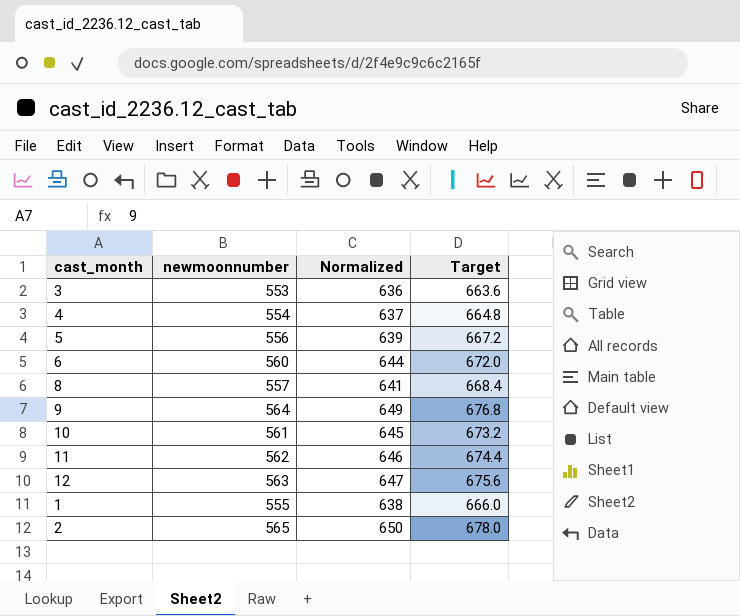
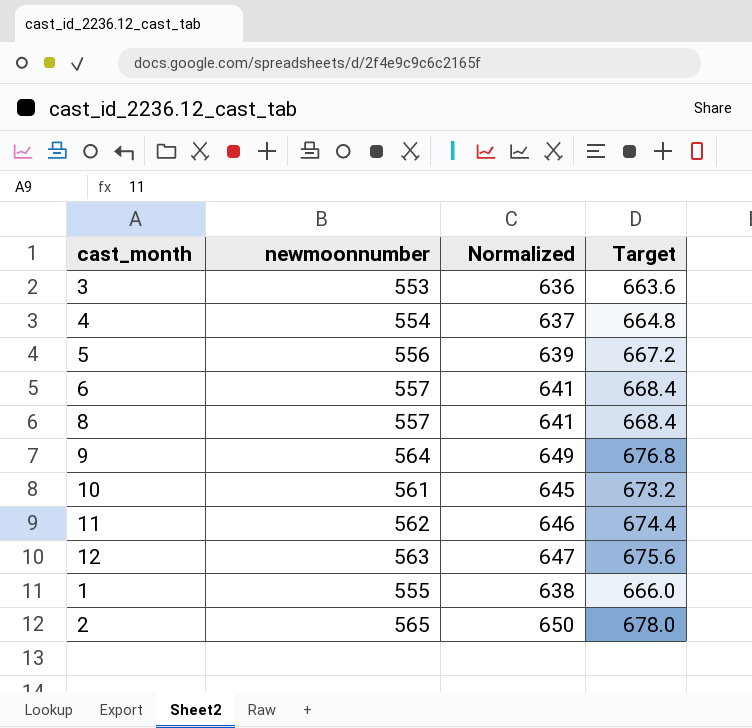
6 | newmoonnumber: 560 -> 557
6 | Normalized: 644 -> 641
6 | Target: 672.0 -> 668.4

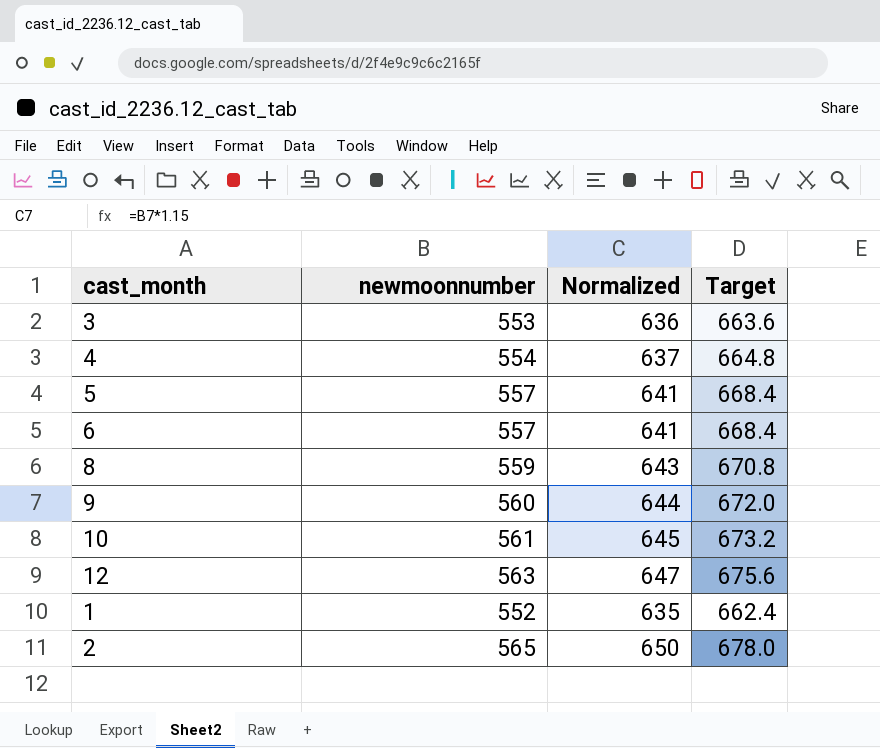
row 11: 562 | 646 | 674.4 -> none
5 | newmoonnumber: 556 -> 557
5 | Normalized: 639 -> 641
5 | Target: 667.2 -> 668.4
8 | newmoonnumber: 557 -> 559
8 | Normalized: 641 -> 643
8 | Target: 668.4 -> 670.8
9 | newmoonnumber: 564 -> 560
9 | Normalized: 649 -> 644
9 | Target: 676.8 -> 672.0
1 | newmoonnumber: 555 -> 552
1 | Normalized: 638 -> 635
1 | Target: 666.0 -> 662.4

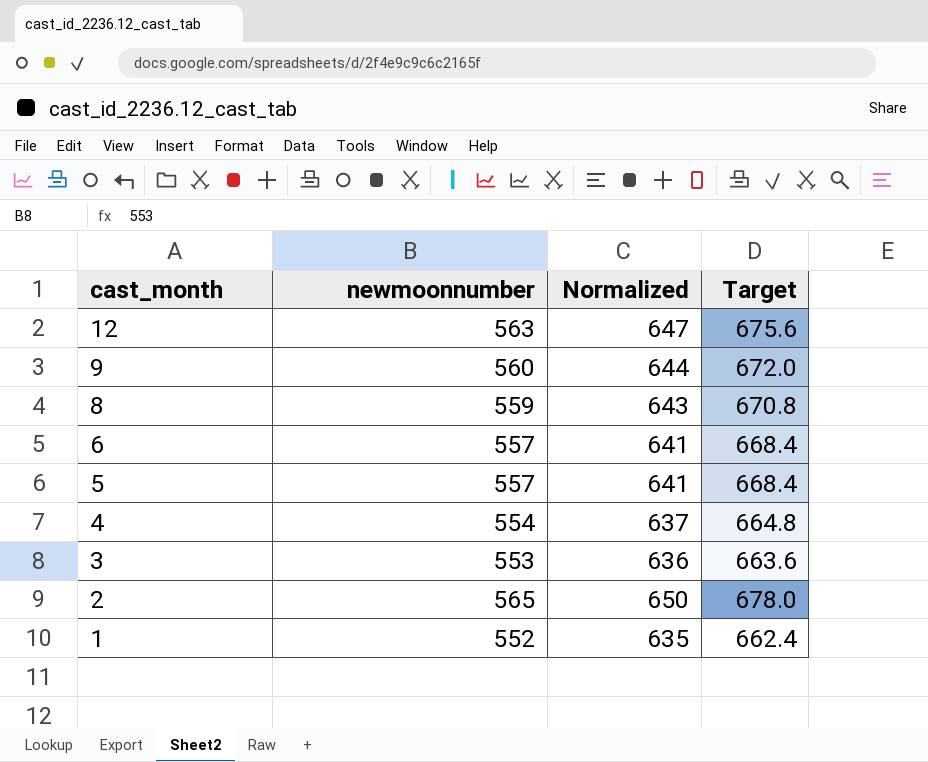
row order: none -> cast_month descending
row 10: 561 | 645 | 673.2 -> none

